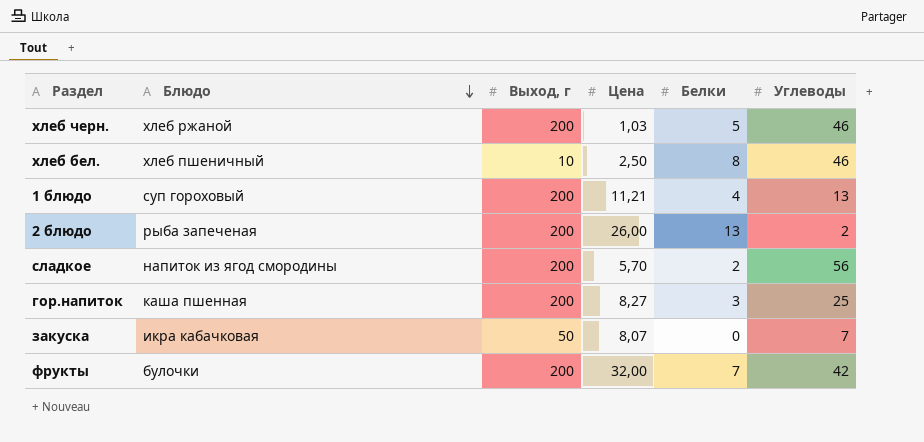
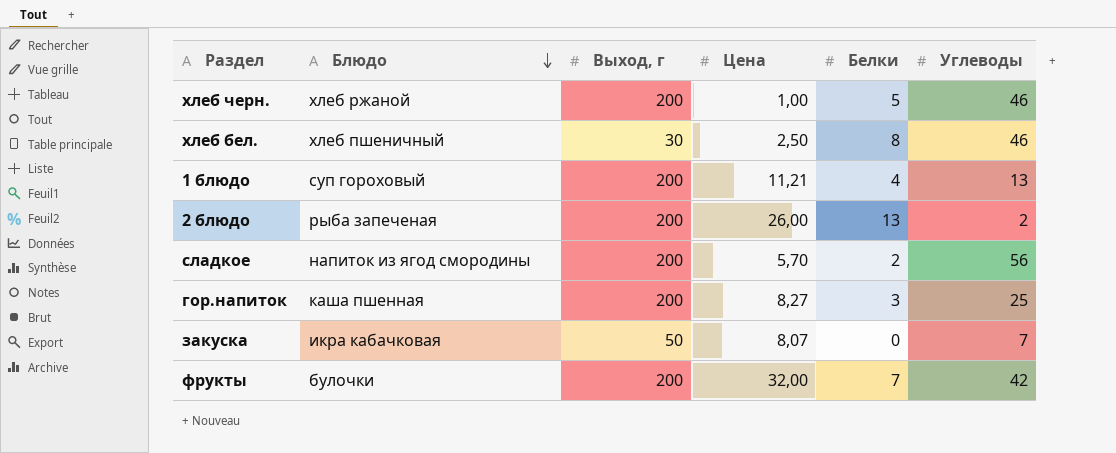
хлеб черн. | Цена: 1,03 -> 1,00
хлеб бел. | Выход, г: 10 -> 30

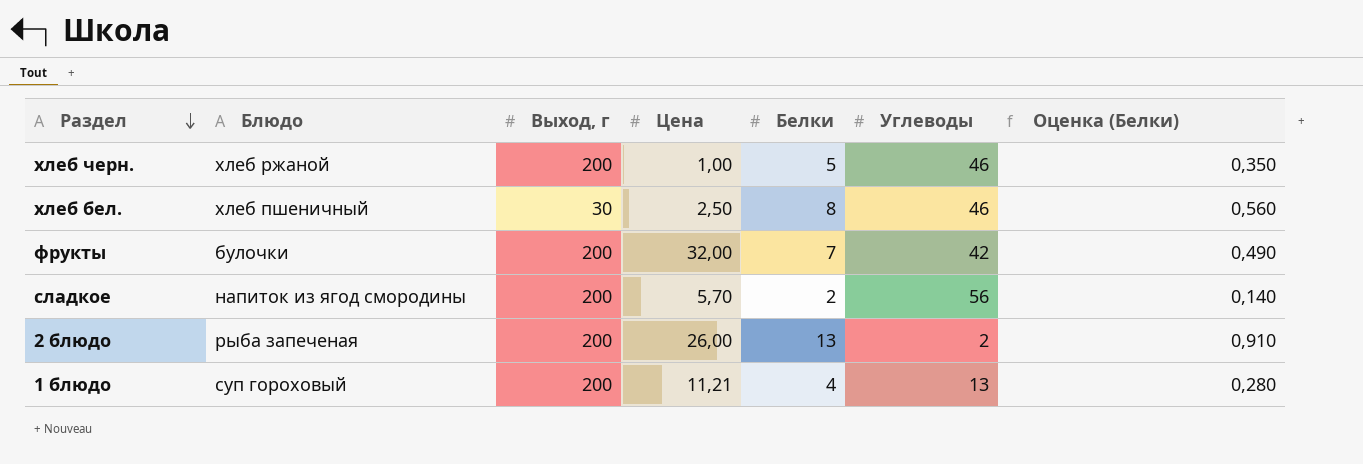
row order: Блюдо descending -> Раздел descending
column Оценка (Белки) | formula: none -> [Белки] * 0,07
row гор.напиток: каша пшенная | 200 | 8,27 | 3 | 25 -> none
row закуска: икра кабачковая | 50 | 8,07 | 0 | 7 -> none

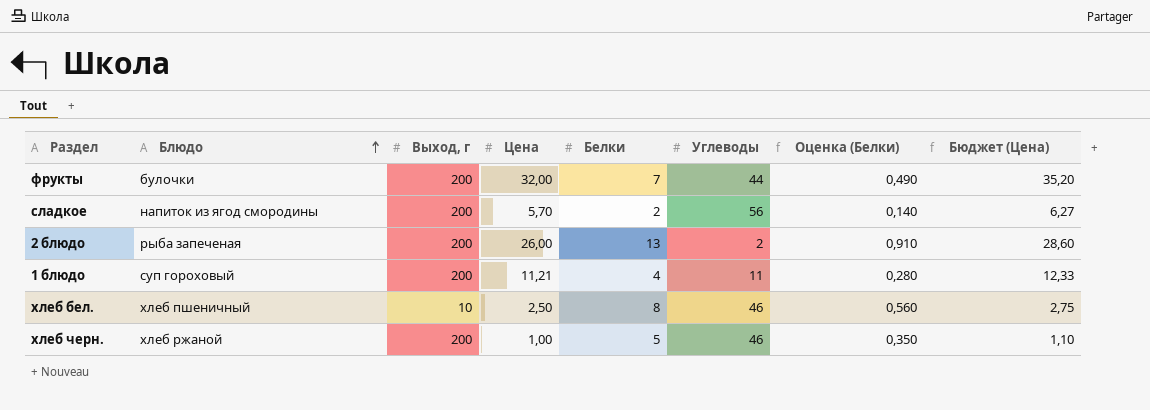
row order: Раздел descending -> Блюдо ascending
column Бюджет (Цена) | formula: none -> [Цена] * 1,1
фрукты | Углеводы: 42 -> 44
1 блюдо | Углеводы: 13 -> 11
хлеб бел. | Выход, г: 30 -> 10

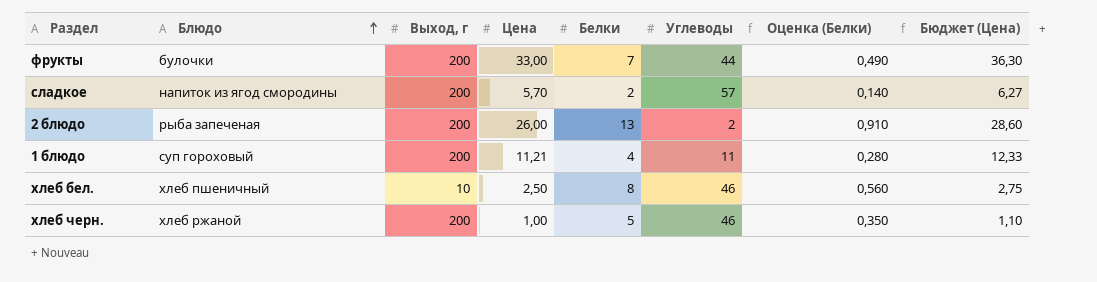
фрукты | Цена: 32,00 -> 33,00
фрукты | Бюджет (Цена): 35,20 -> 36,30
сладкое | Углеводы: 56 -> 57

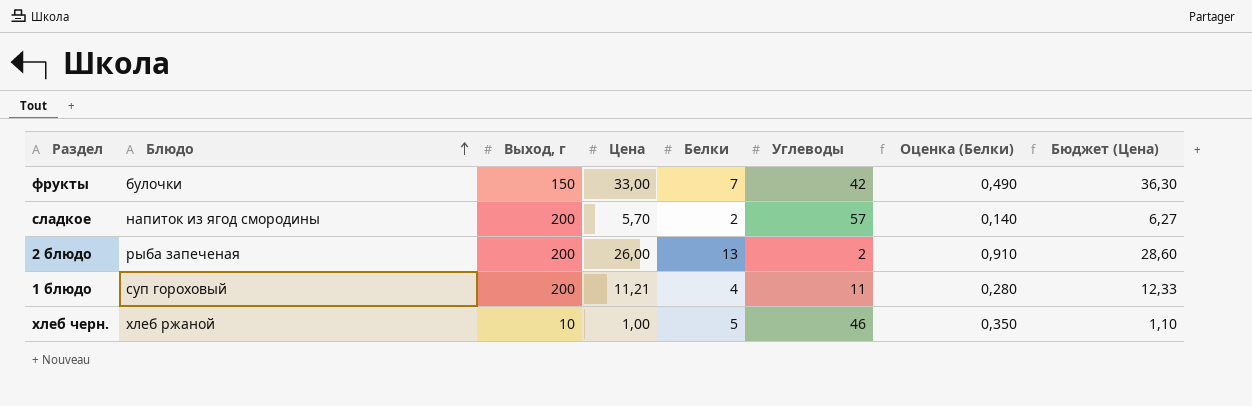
row хлеб бел.: хлеб пшеничный | 10 | 2,50 | 8 | 46 | 0,560 | 2,75 -> none
фрукты | Выход, г: 200 -> 150
фрукты | Углеводы: 44 -> 42
хлеб черн. | Выход, г: 200 -> 10

